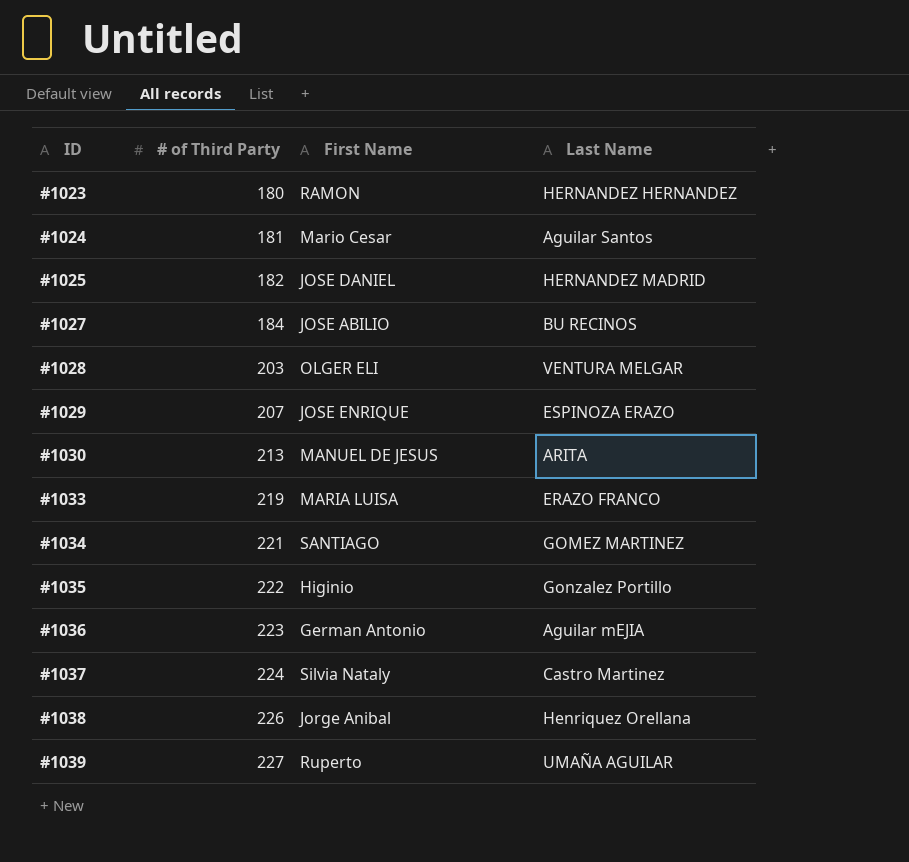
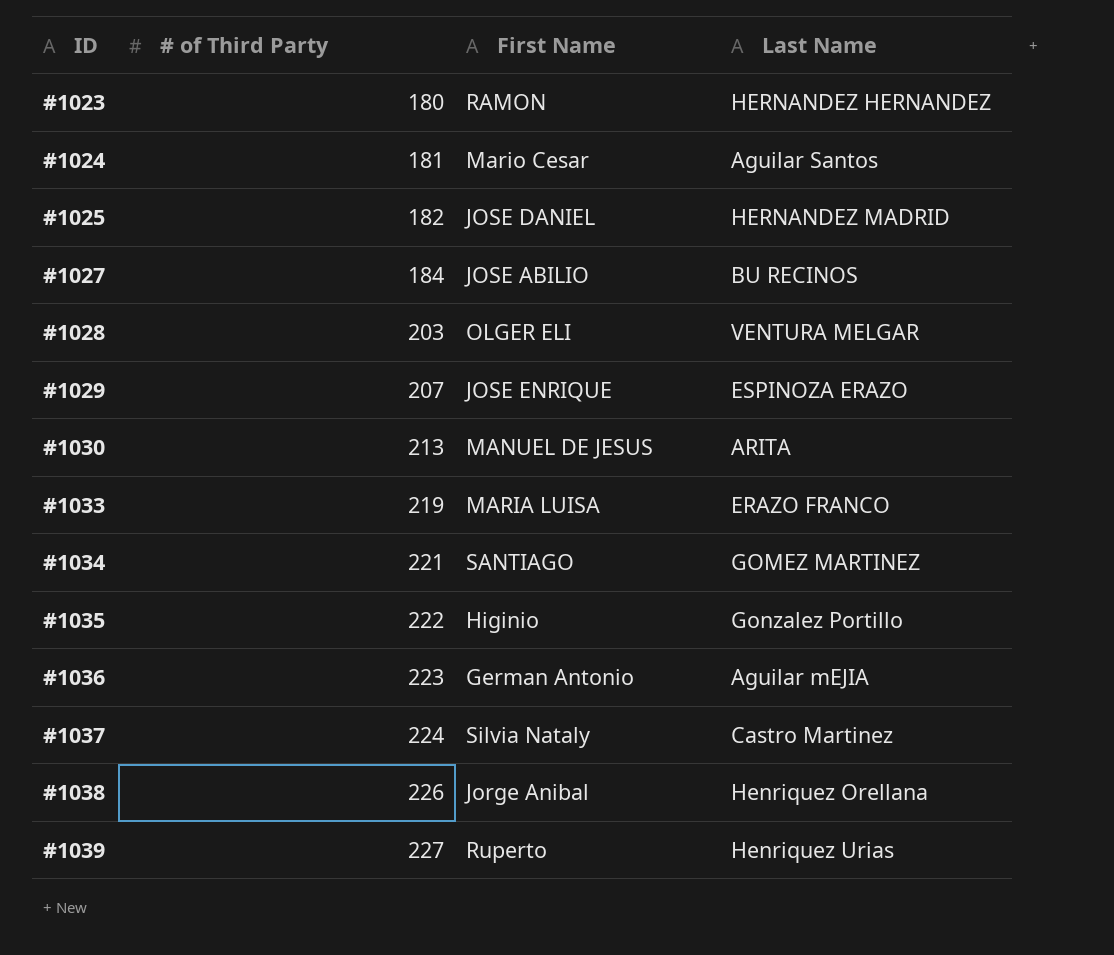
#1039 | Last Name: UMAÑA AGUILAR -> Henriquez Urias

